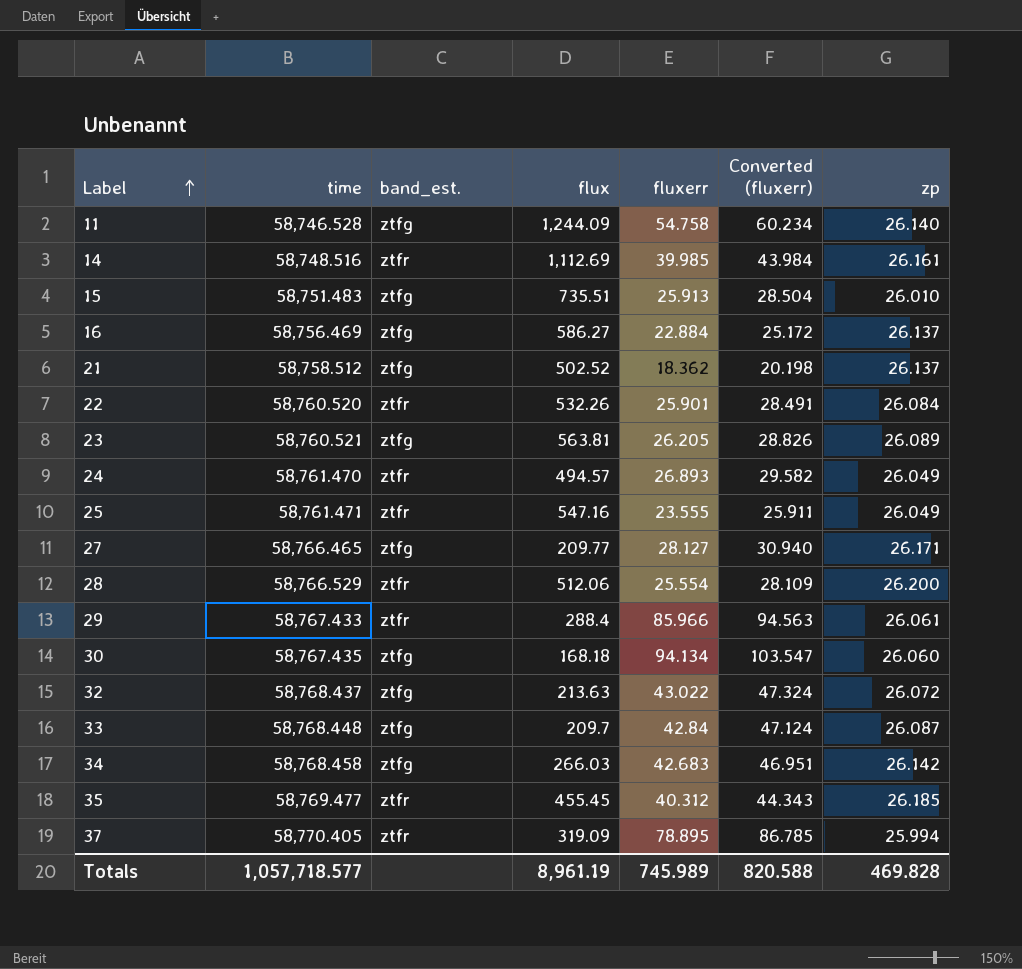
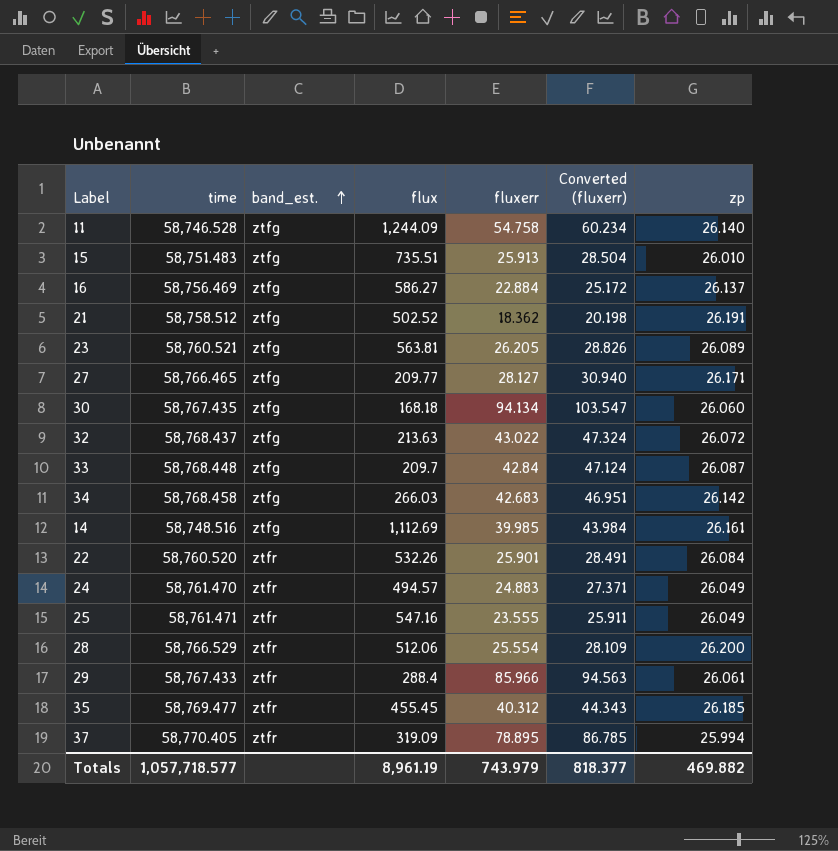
row order: Label ascending -> band_est. ascending
21 | zp: 26.137 -> 26.191
14 | band_est.: ztfr -> ztfg
24 | fluxerr: 26.893 -> 24.883
24 | Converted (fluxerr): 29.582 -> 27.371
Totals | fluxerr: 745.989 -> 743.979
Totals | Converted (fluxerr): 820.588 -> 818.377
Totals | zp: 469.828 -> 469.882

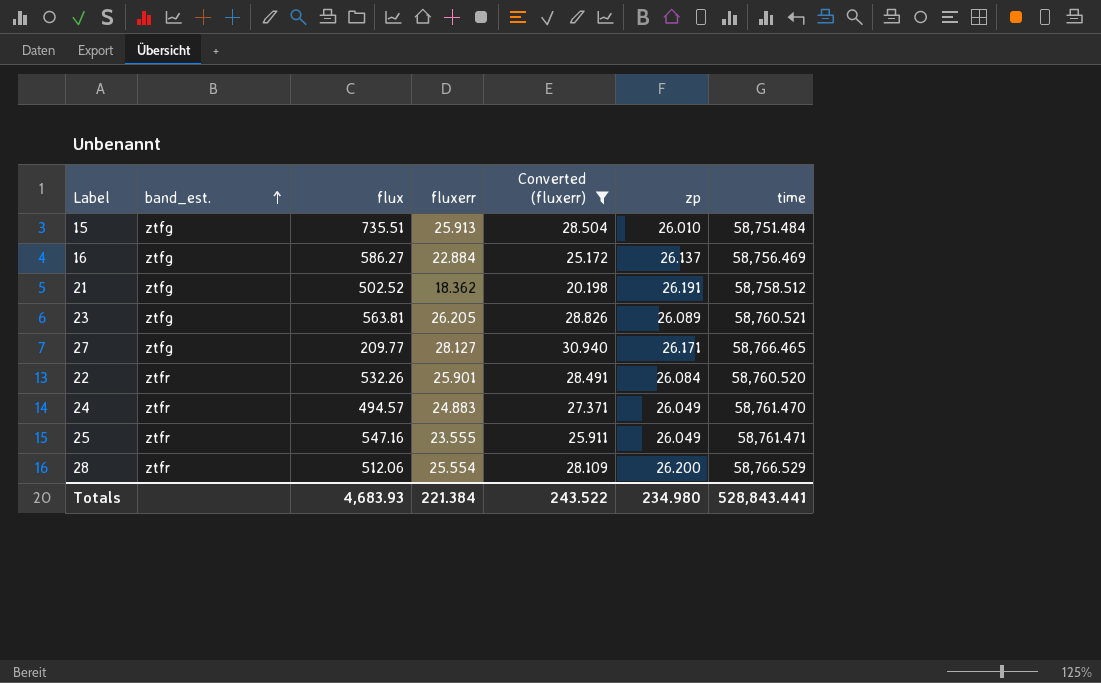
filter: none -> Converted (fluxerr) <= 30.940
column time | position: 2 -> 7
15 | time: 58,751.483 -> 58,751.484
Totals | flux: 8,961.19 -> 4,683.93
Totals | fluxerr: 743.979 -> 221.384
Totals | Converted (fluxerr): 818.377 -> 243.522
Totals | zp: 469.882 -> 234.980
Totals | time: 1,057,718.577 -> 528,843.441

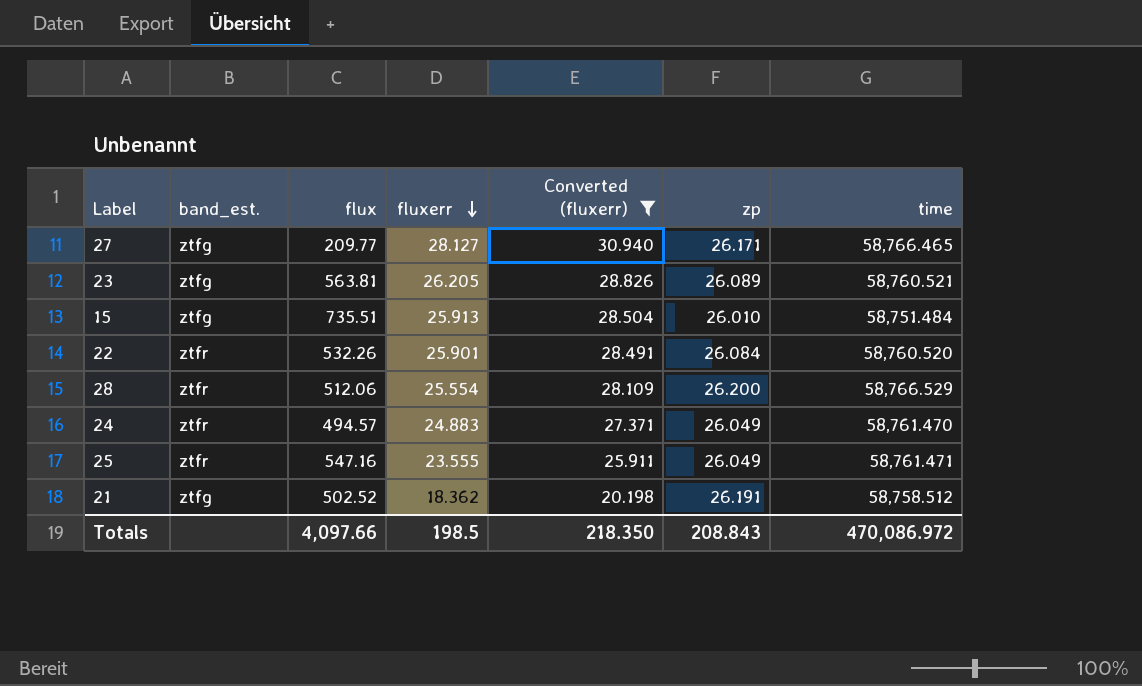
row order: band_est. ascending -> fluxerr descending
row 16: ztfg | 586.27 | 22.884 | 25.172 | 26.137 | 58,756.469 -> none
Totals | flux: 4,683.93 -> 4,097.66
Totals | fluxerr: 221.384 -> 198.5
Totals | Converted (fluxerr): 243.522 -> 218.350
Totals | zp: 234.980 -> 208.843
Totals | time: 528,843.441 -> 470,086.972

